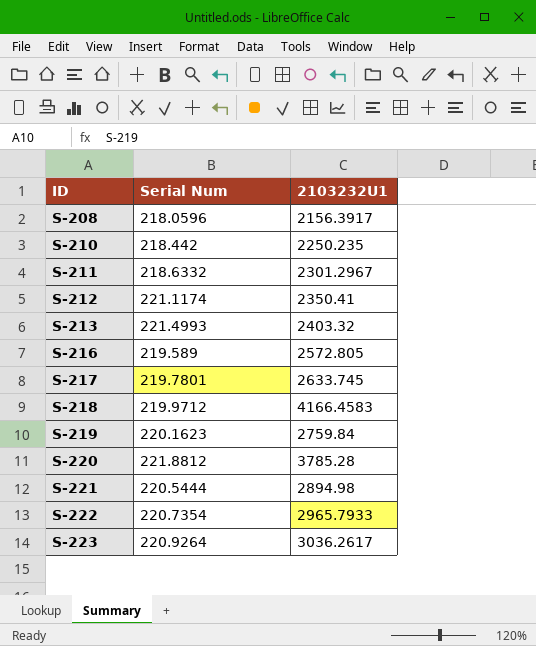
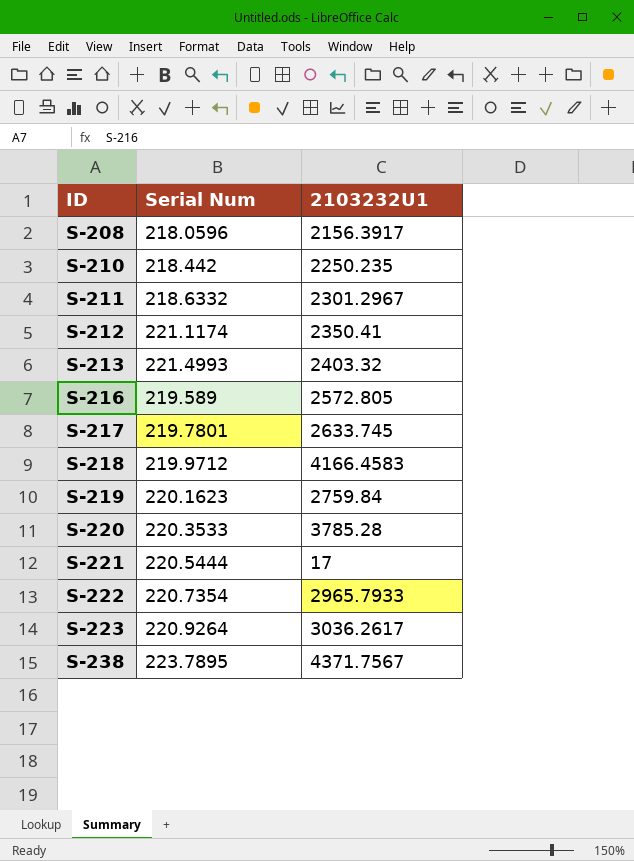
S-220 | Serial Num: 221.8812 -> 220.3533
S-221 | 2103232U1: 2894.98 -> 17
row S-238: none -> 223.7895 | 4371.7567

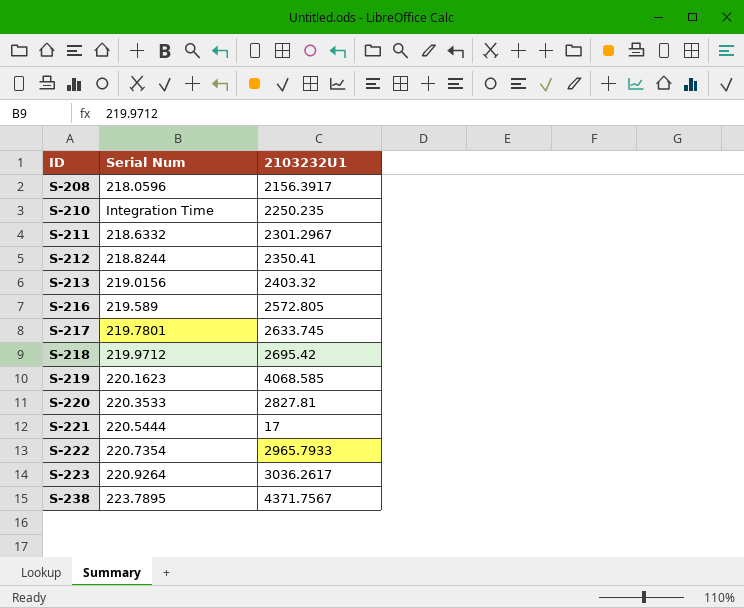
S-210 | Serial Num: 218.442 -> Integration Time
S-212 | Serial Num: 221.1174 -> 218.8244
S-213 | Serial Num: 221.4993 -> 219.0156
S-218 | 2103232U1: 4166.4583 -> 2695.42
S-219 | 2103232U1: 2759.84 -> 4068.585
S-220 | 2103232U1: 3785.28 -> 2827.81

